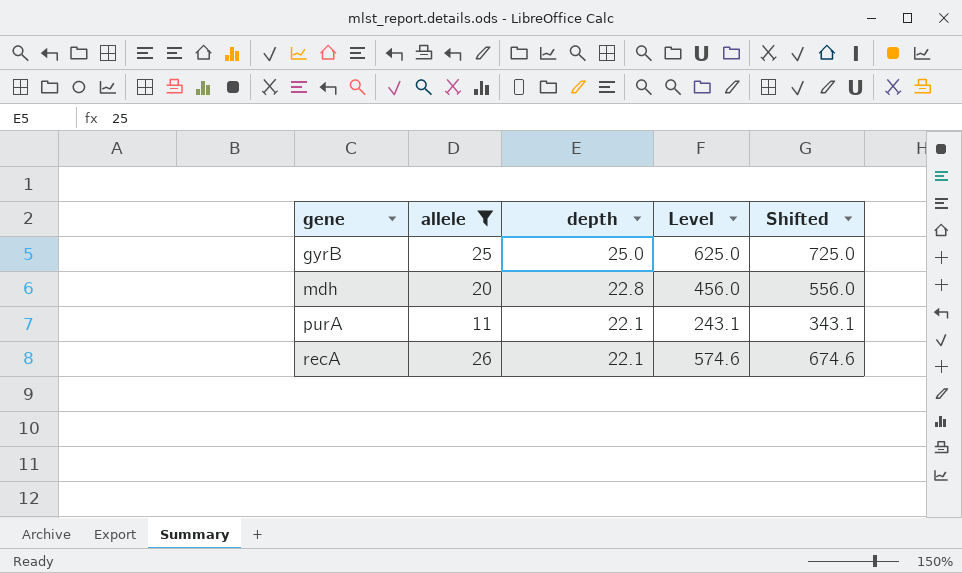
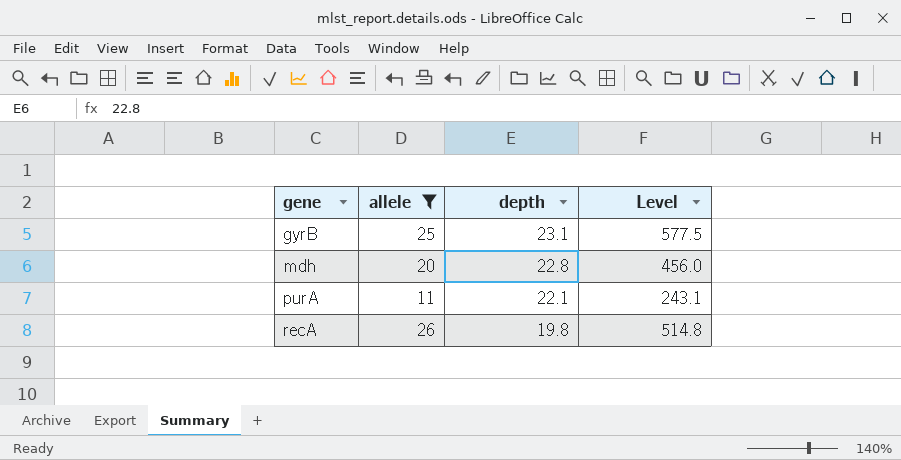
column Shifted | formula: [Level] + 100 -> none
gyrB | depth: 25.0 -> 23.1
gyrB | Level: 625.0 -> 577.5
recA | depth: 22.1 -> 19.8
recA | Level: 574.6 -> 514.8

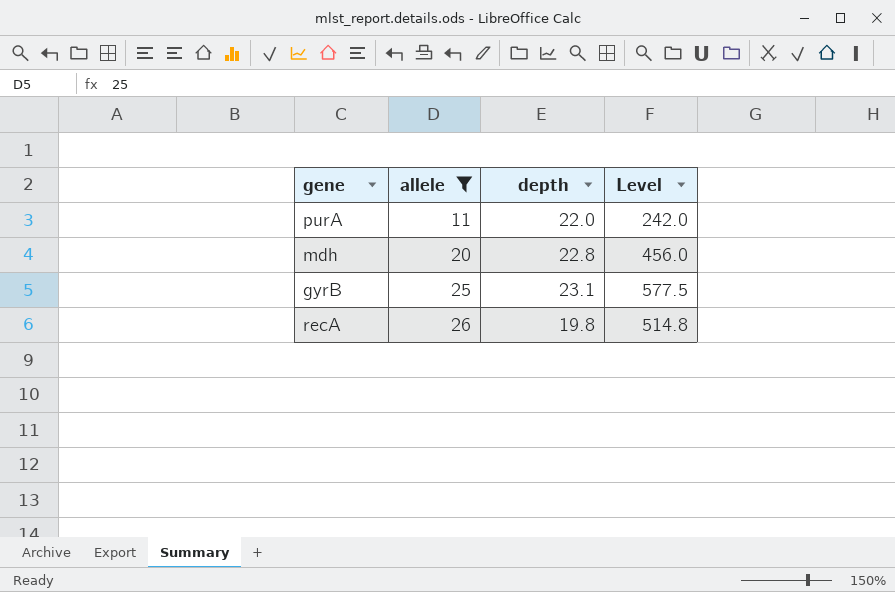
row order: gene ascending -> allele ascending
purA | depth: 22.1 -> 22.0
purA | Level: 243.1 -> 242.0

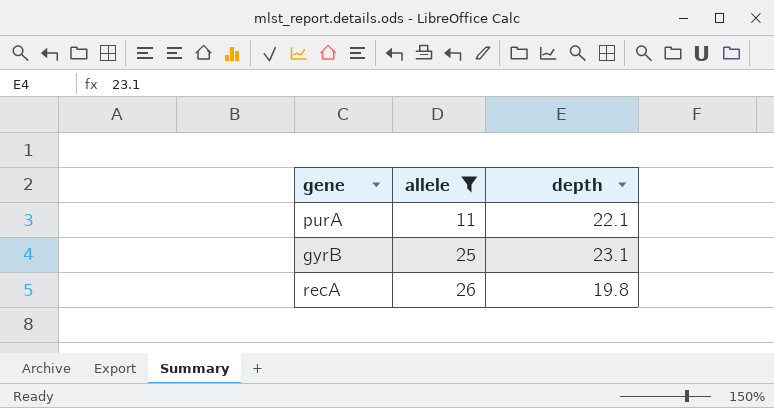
column Level | formula: [allele] * [depth] -> none
row mdh: 20 | 22.8 | 456.0 -> none
purA | depth: 22.0 -> 22.1

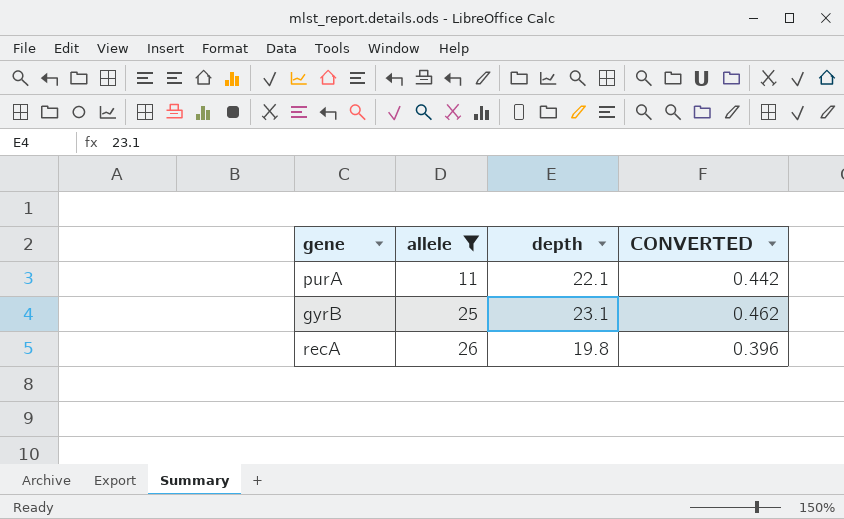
column CONVERTED | formula: none -> [depth] * 0.02

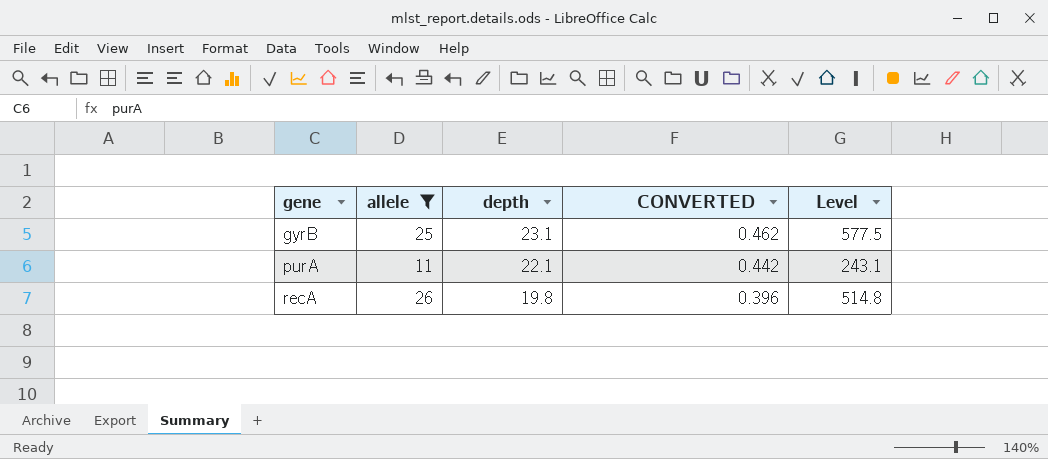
row order: allele ascending -> gene ascending
column Level | formula: none -> [allele] * [depth]

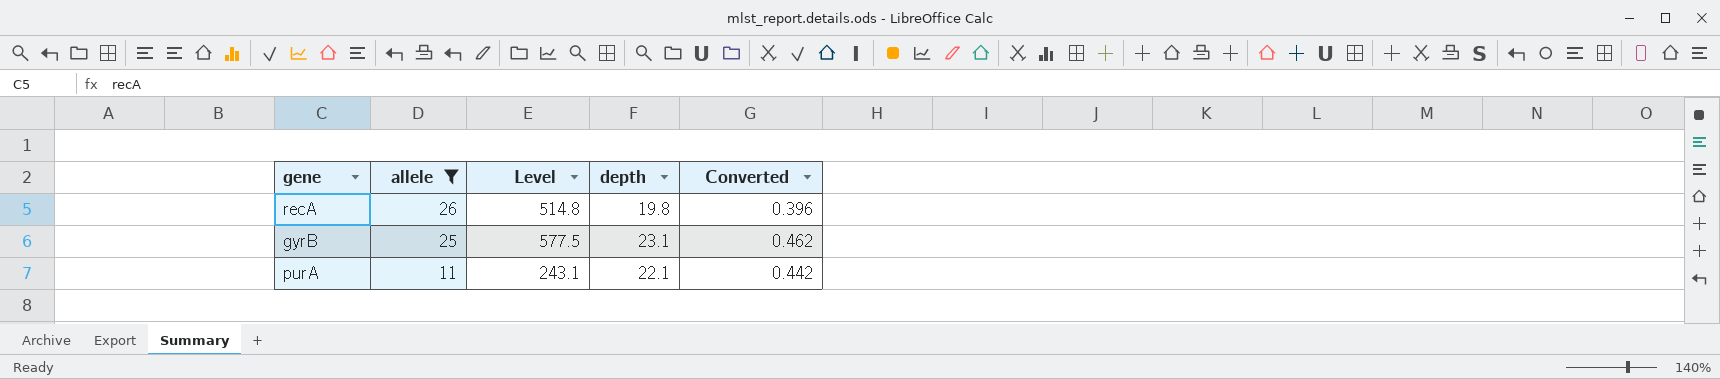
row order: gene ascending -> allele descending
column Level | position: 5 -> 3
column name: CONVERTED -> Converted

